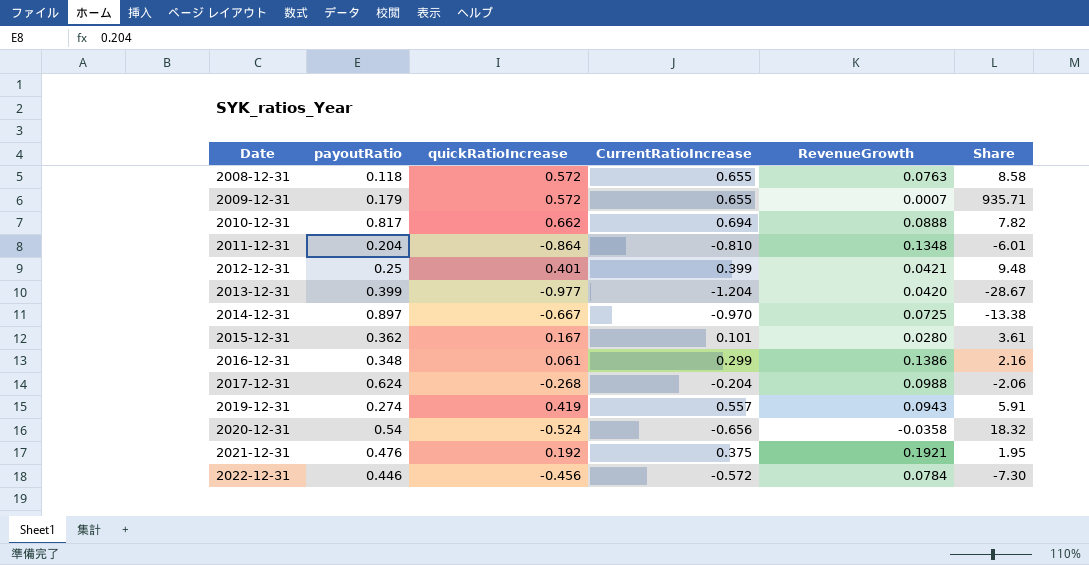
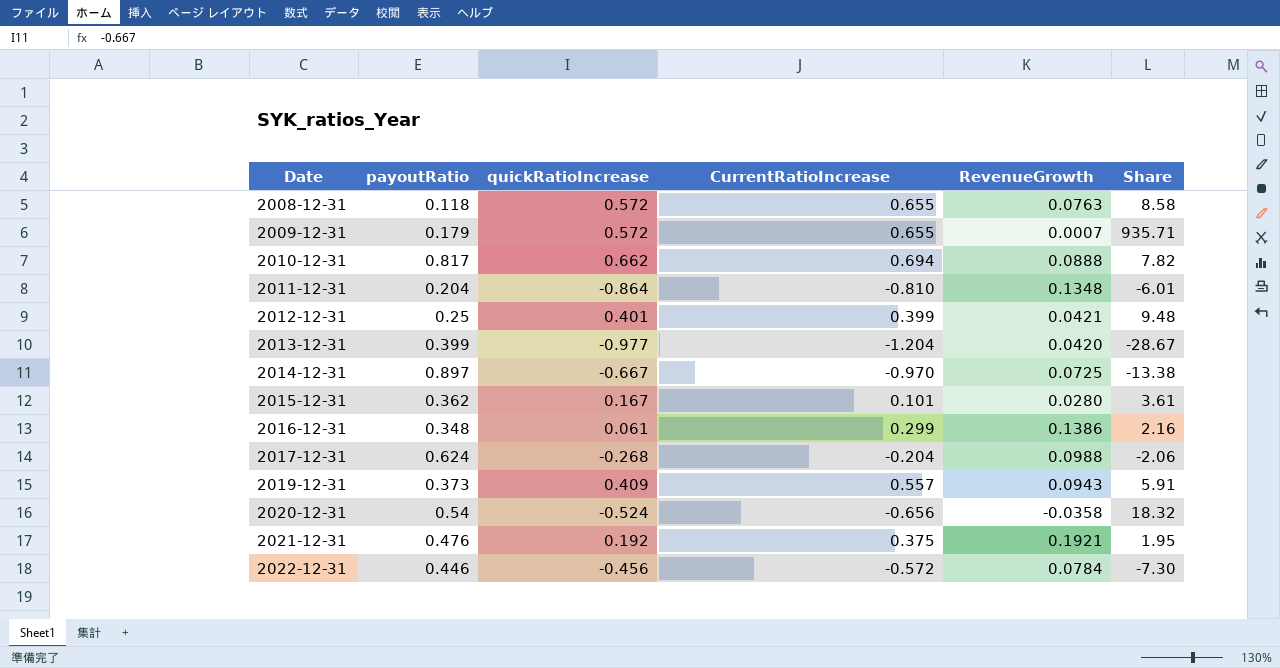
2019-12-31 | payoutRatio: 0.274 -> 0.373
2019-12-31 | quickRatioIncrease: 0.419 -> 0.409

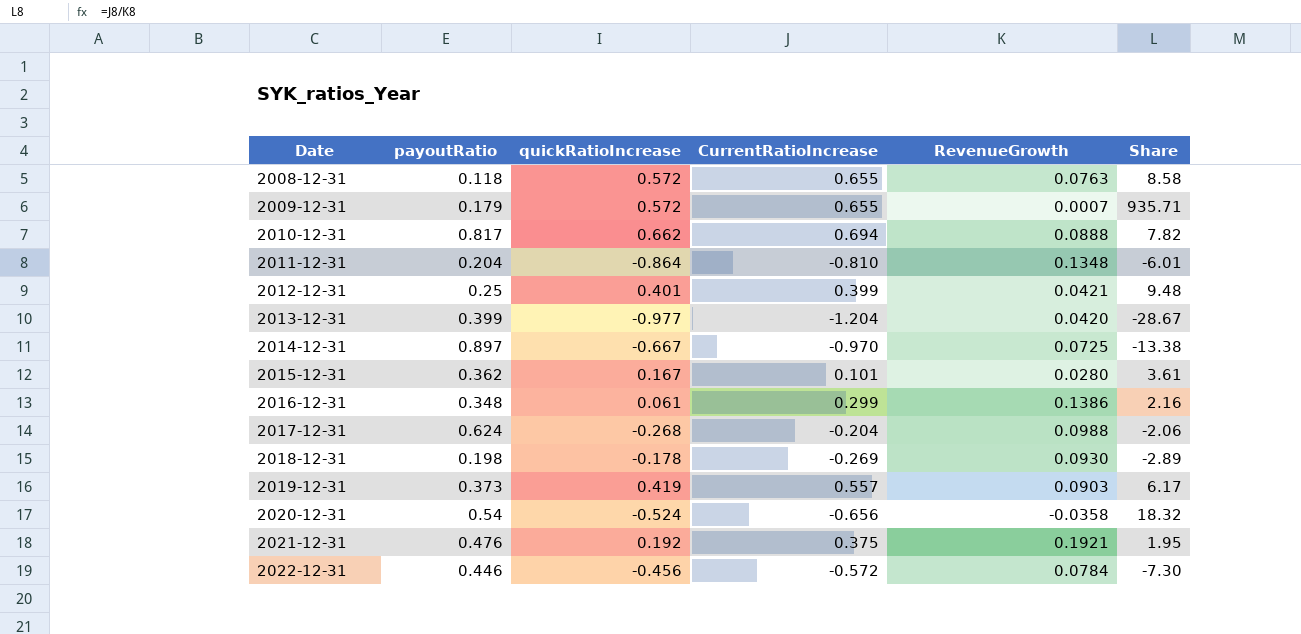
row 2018-12-31: none -> 0.198 | -0.178 | -0.269 | 0.0930 | -2.89
2019-12-31 | quickRatioIncrease: 0.409 -> 0.419
2019-12-31 | RevenueGrowth: 0.0943 -> 0.0903
2019-12-31 | Share: 5.91 -> 6.17

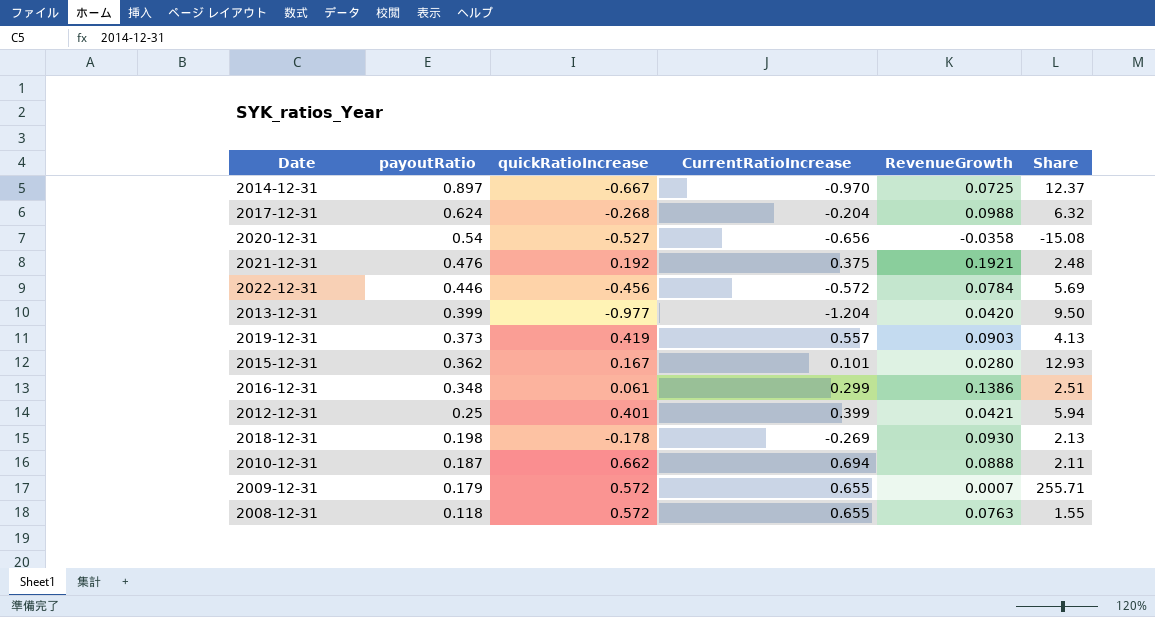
row order: Date ascending -> payoutRatio descending
column Share | formula: [CurrentRatioIncrease] / [RevenueGrowth] -> [payoutRatio] / [RevenueGrowth]
row 2011-12-31: 0.204 | -0.864 | -0.810 | 0.1348 | -6.01 -> none
2020-12-31 | quickRatioIncrease: -0.524 -> -0.527
2010-12-31 | payoutRatio: 0.817 -> 0.187

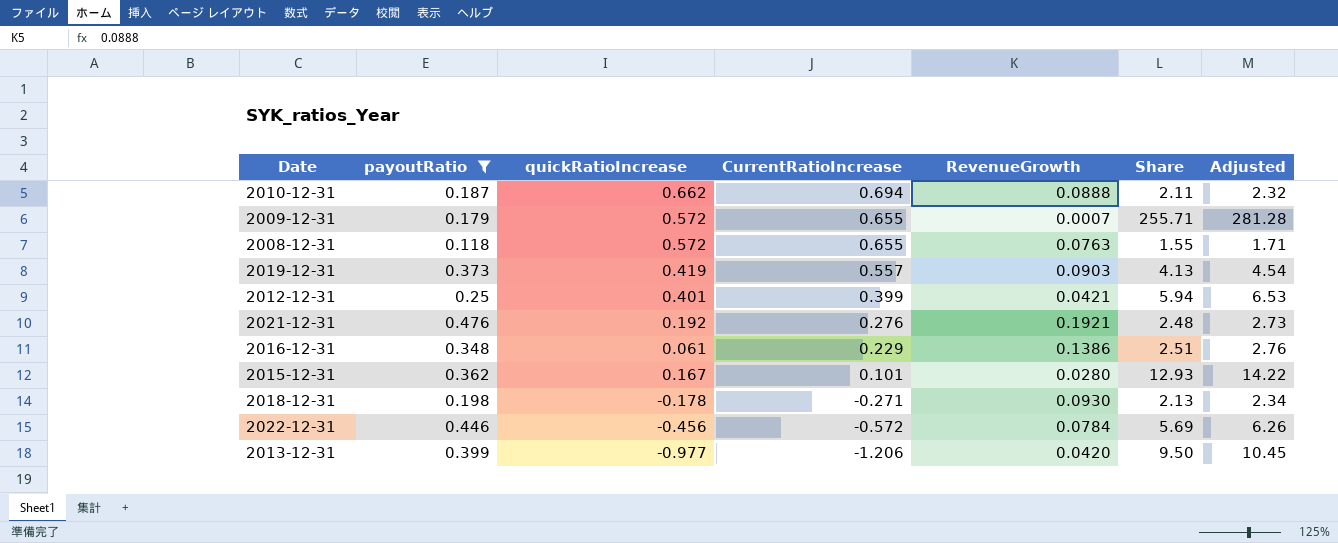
filter: none -> payoutRatio <= 0.476
row order: payoutRatio descending -> CurrentRatioIncrease descending
column Adjusted | formula: none -> [Share] * 1.1
2021-12-31 | CurrentRatioIncrease: 0.375 -> 0.276
2016-12-31 | CurrentRatioIncrease: 0.299 -> 0.229
2018-12-31 | CurrentRatioIncrease: -0.269 -> -0.271
2013-12-31 | CurrentRatioIncrease: -1.204 -> -1.206

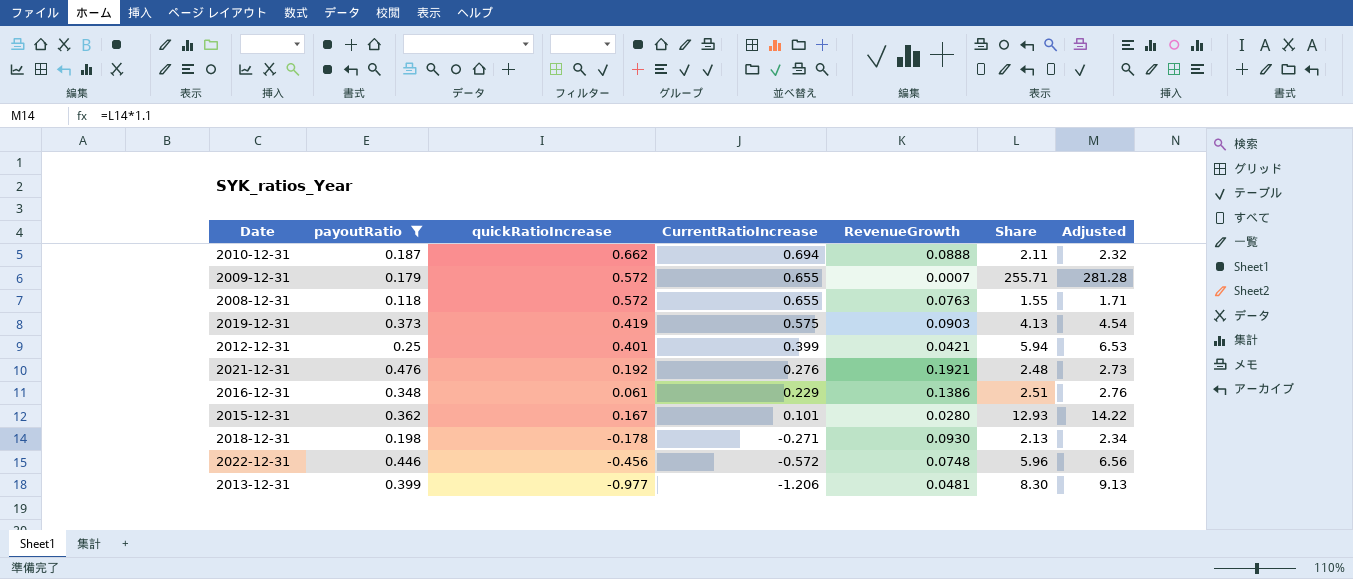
2019-12-31 | CurrentRatioIncrease: 0.557 -> 0.575
2022-12-31 | RevenueGrowth: 0.0784 -> 0.0748
2022-12-31 | Share: 5.69 -> 5.96
2022-12-31 | Adjusted: 6.26 -> 6.56
2013-12-31 | RevenueGrowth: 0.0420 -> 0.0481
2013-12-31 | Share: 9.50 -> 8.30
2013-12-31 | Adjusted: 10.45 -> 9.13

